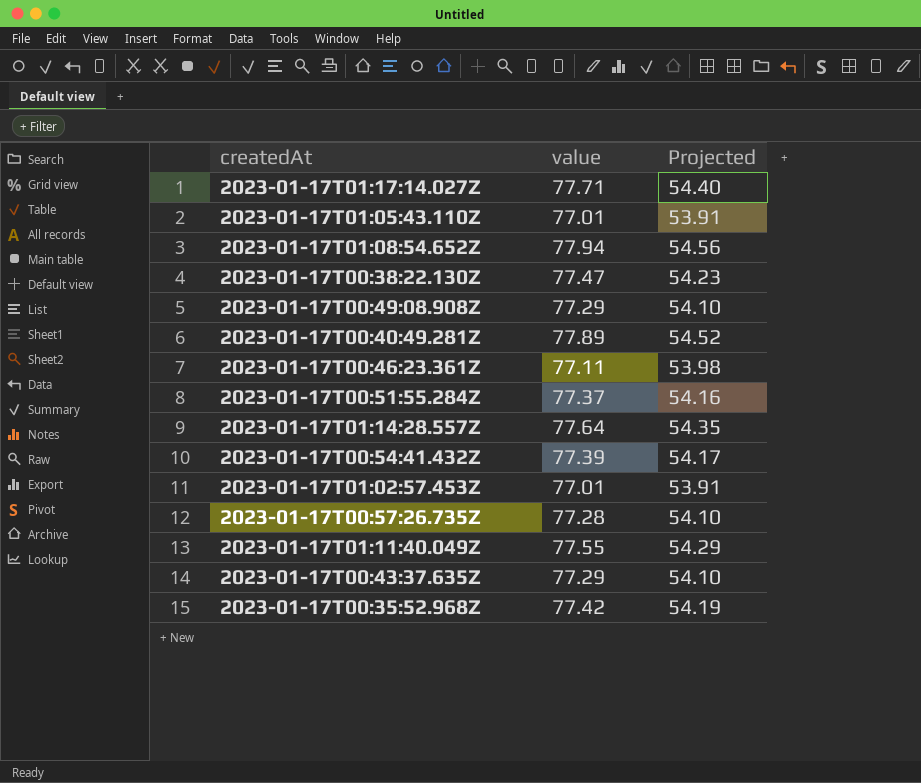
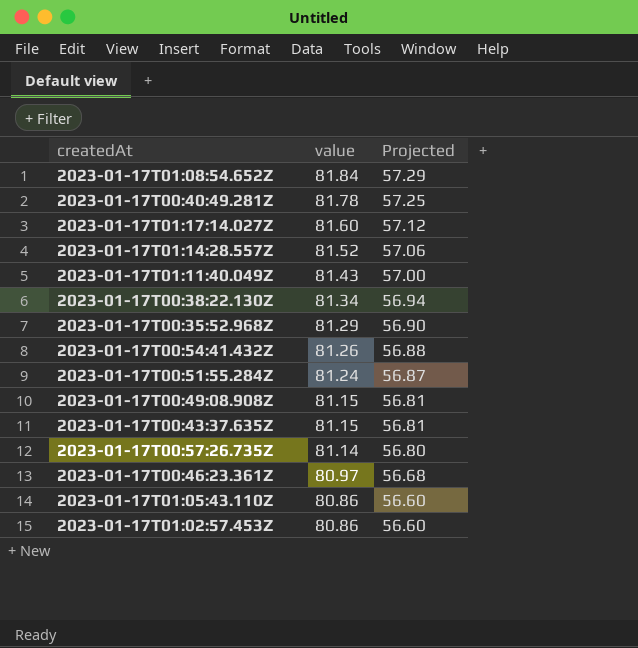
row order: none -> value descending
2023-01-17T01:08:54.652Z | value: 77.94 -> 81.84
2023-01-17T01:08:54.652Z | Projected: 54.56 -> 57.29
2023-01-17T00:40:49.281Z | value: 77.89 -> 81.78
2023-01-17T00:40:49.281Z | Projected: 54.52 -> 57.25
2023-01-17T01:17:14.027Z | value: 77.71 -> 81.60
2023-01-17T01:17:14.027Z | Projected: 54.40 -> 57.12
2023-01-17T01:14:28.557Z | value: 77.64 -> 81.52
2023-01-17T01:14:28.557Z | Projected: 54.35 -> 57.06
2023-01-17T01:11:40.049Z | value: 77.55 -> 81.43
2023-01-17T01:11:40.049Z | Projected: 54.29 -> 57.00
2023-01-17T00:38:22.130Z | value: 77.47 -> 81.34
2023-01-17T00:38:22.130Z | Projected: 54.23 -> 56.94
2023-01-17T00:35:52.968Z | value: 77.42 -> 81.29
2023-01-17T00:35:52.968Z | Projected: 54.19 -> 56.90
2023-01-17T00:54:41.432Z | value: 77.39 -> 81.26
2023-01-17T00:54:41.432Z | Projected: 54.17 -> 56.88
2023-01-17T00:51:55.284Z | value: 77.37 -> 81.24
2023-01-17T00:51:55.284Z | Projected: 54.16 -> 56.87
2023-01-17T00:49:08.908Z | value: 77.29 -> 81.15
2023-01-17T00:49:08.908Z | Projected: 54.10 -> 56.81
2023-01-17T00:43:37.635Z | value: 77.29 -> 81.15
2023-01-17T00:43:37.635Z | Projected: 54.10 -> 56.81
2023-01-17T00:57:26.735Z | value: 77.28 -> 81.14
2023-01-17T00:57:26.735Z | Projected: 54.10 -> 56.80
2023-01-17T00:46:23.361Z | value: 77.11 -> 80.97
2023-01-17T00:46:23.361Z | Projected: 53.98 -> 56.68
2023-01-17T01:05:43.110Z | value: 77.01 -> 80.86
2023-01-17T01:05:43.110Z | Projected: 53.91 -> 56.60
2023-01-17T01:02:57.453Z | value: 77.01 -> 80.86
2023-01-17T01:02:57.453Z | Projected: 53.91 -> 56.60

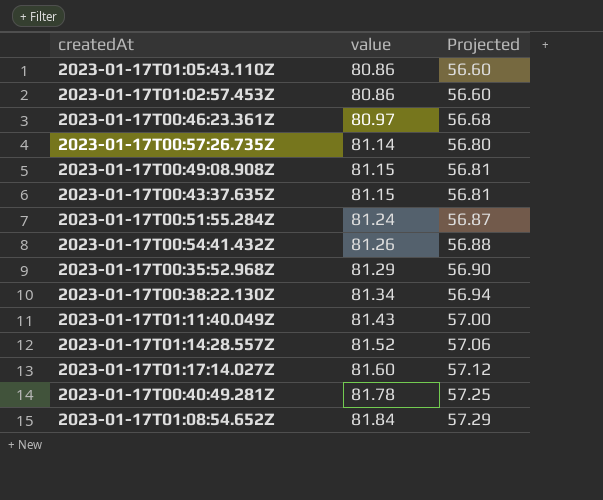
row order: value descending -> value ascending

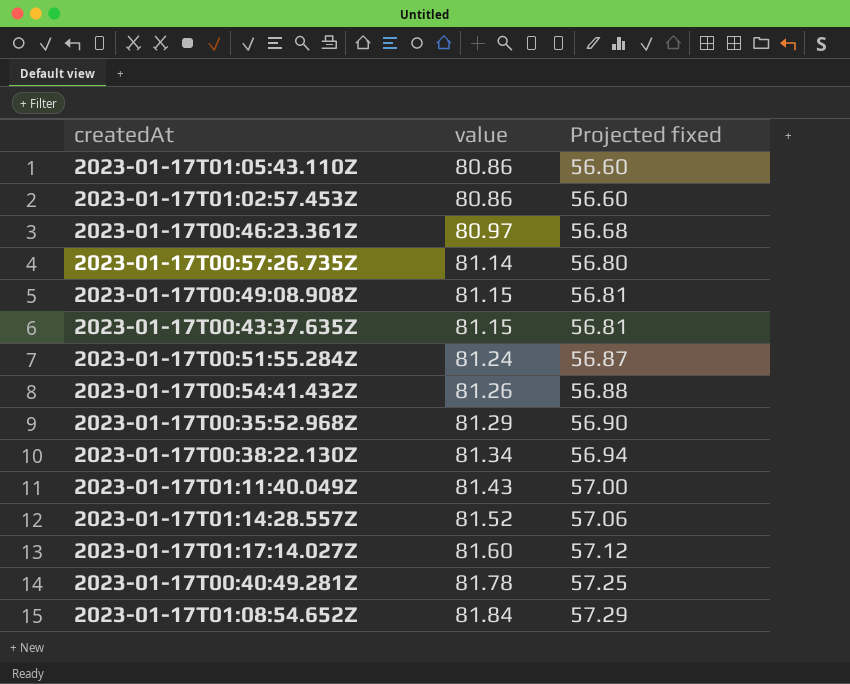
column name: Projected -> Projected fixed

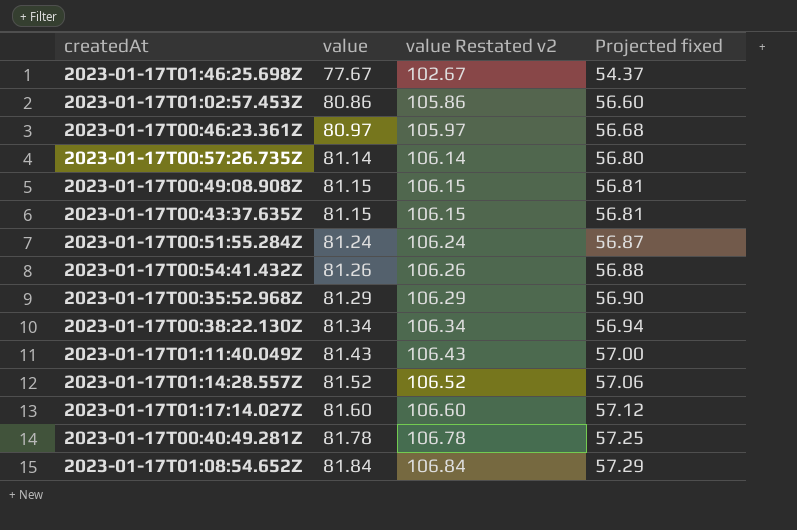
column value Restated v2 | formula: none -> [value] + 25
row 2023-01-17T01:05:43.110Z: 80.86 | 56.60 -> none
row 2023-01-17T01:46:25.698Z: none -> 77.67 | 102.67 | 54.37

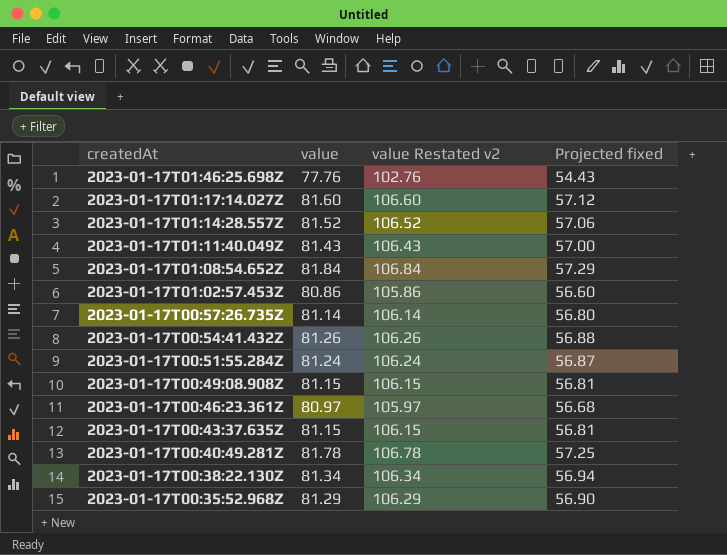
row order: value ascending -> createdAt descending
2023-01-17T01:46:25.698Z | value: 77.67 -> 77.76
2023-01-17T01:46:25.698Z | value Restated v2: 102.67 -> 102.76
2023-01-17T01:46:25.698Z | Projected fixed: 54.37 -> 54.43

